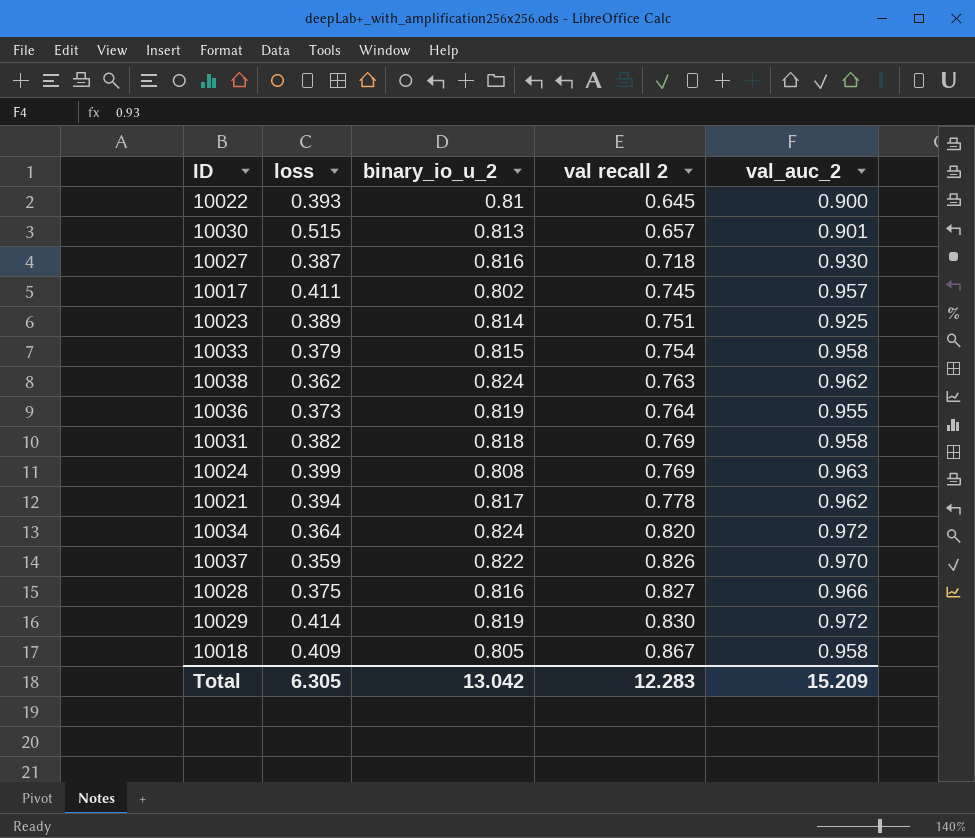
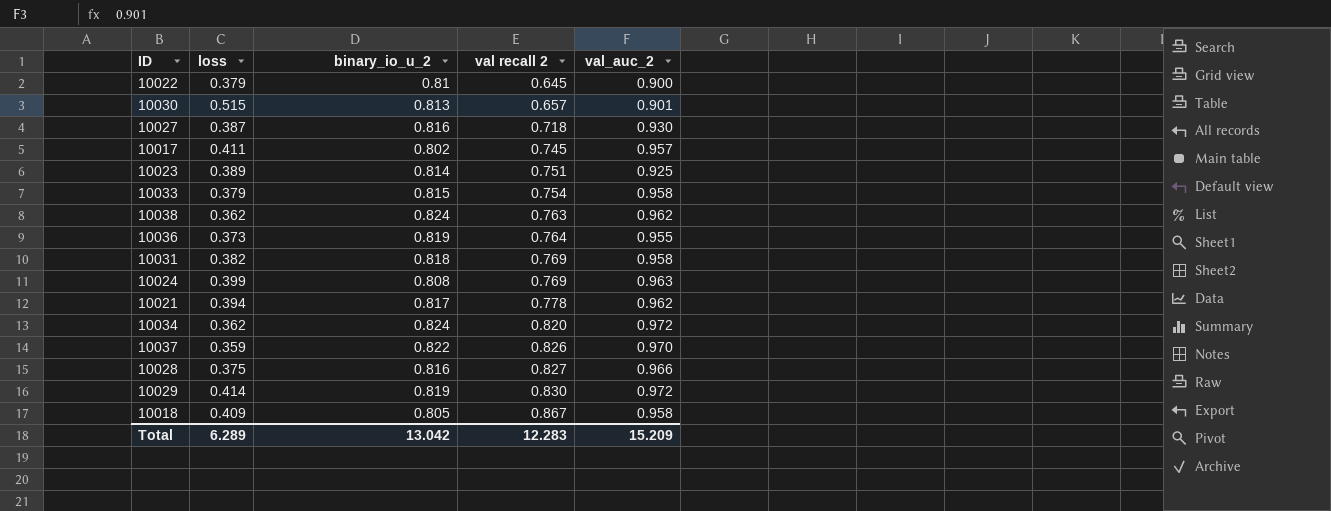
10022 | loss: 0.393 -> 0.379
10034 | loss: 0.364 -> 0.362
Total | loss: 6.305 -> 6.289

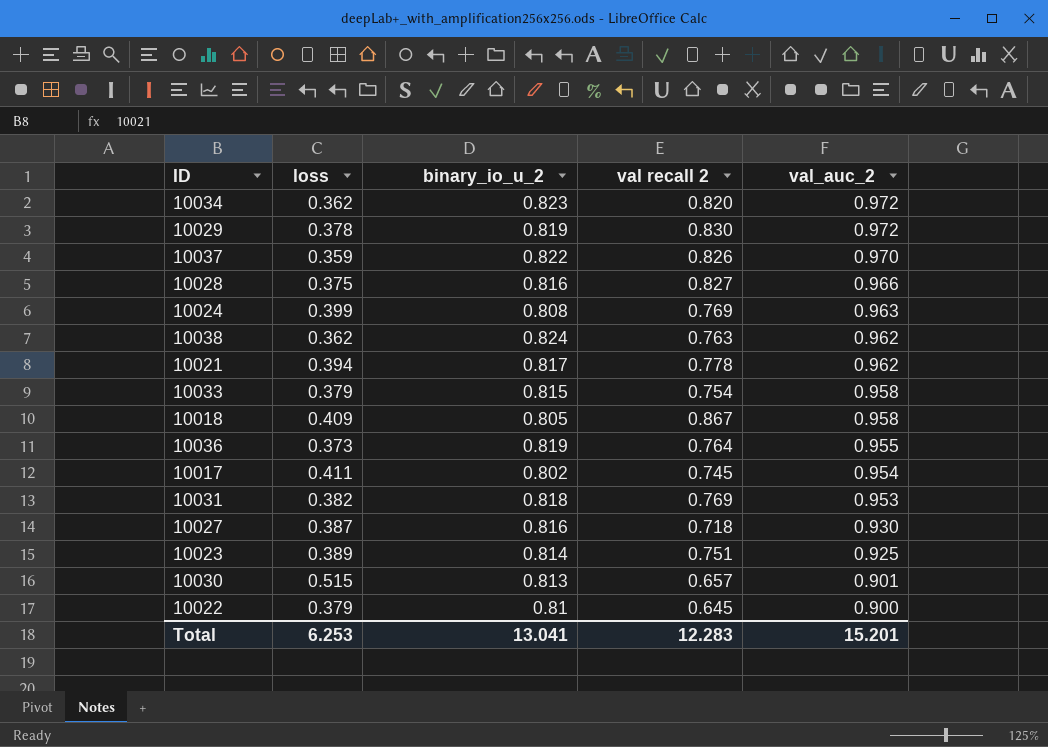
row order: val recall 2 ascending -> val_auc_2 descending
10034 | binary_io_u_2: 0.824 -> 0.823
10029 | loss: 0.414 -> 0.378
10017 | val_auc_2: 0.957 -> 0.954
10031 | val_auc_2: 0.958 -> 0.953
Total | loss: 6.289 -> 6.253
Total | binary_io_u_2: 13.042 -> 13.041
Total | val_auc_2: 15.209 -> 15.201

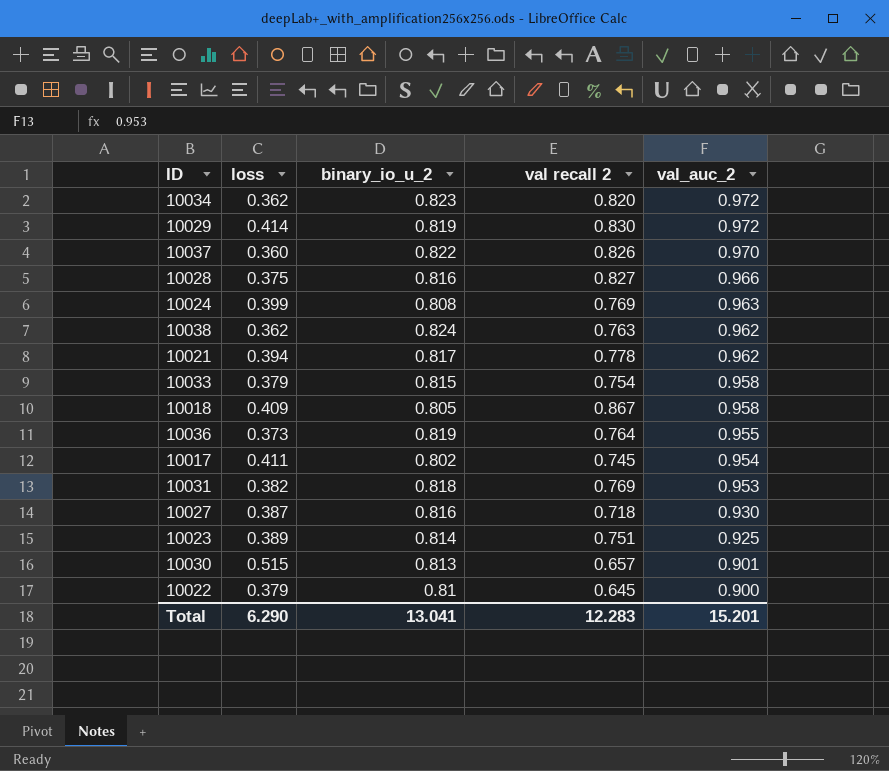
10029 | loss: 0.378 -> 0.414
10037 | loss: 0.359 -> 0.360
Total | loss: 6.253 -> 6.290

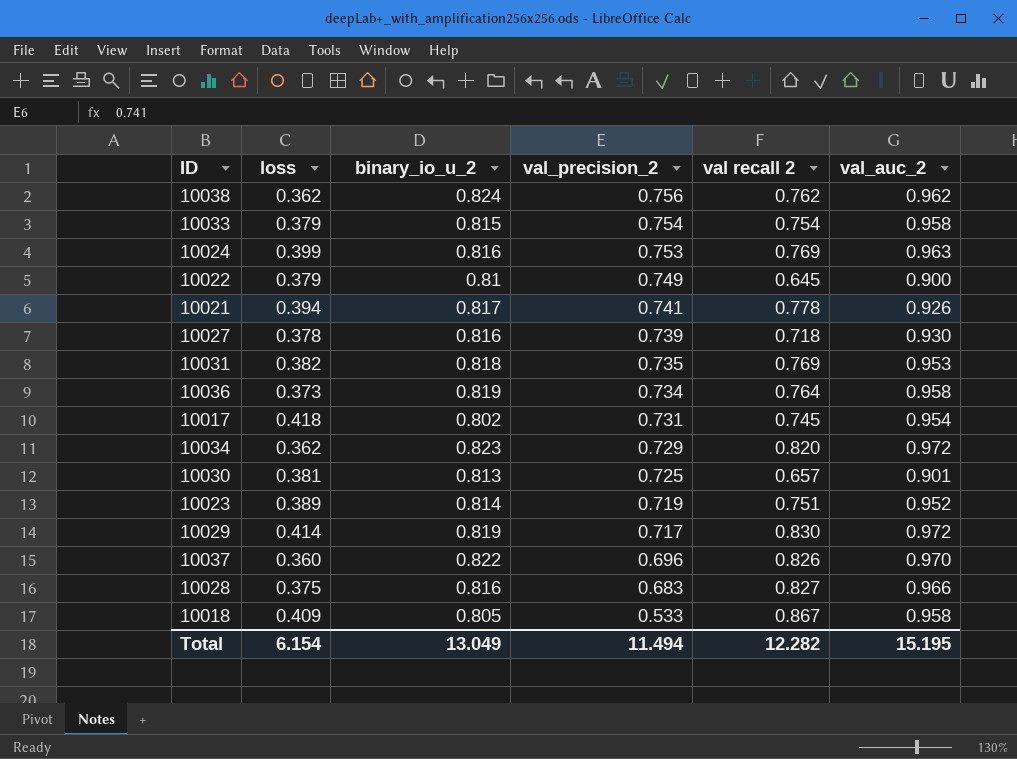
row order: val_auc_2 descending -> val_precision_2 descending
column val_precision_2 | position: none -> 4
10038 | val recall 2: 0.763 -> 0.762
10024 | binary_io_u_2: 0.808 -> 0.816
10021 | val_auc_2: 0.962 -> 0.926
10027 | loss: 0.387 -> 0.378
10036 | val_auc_2: 0.955 -> 0.958
10017 | loss: 0.411 -> 0.418
10030 | loss: 0.515 -> 0.381
10023 | val_auc_2: 0.925 -> 0.952
Total | loss: 6.290 -> 6.154
Total | binary_io_u_2: 13.041 -> 13.049
Total | val recall 2: 12.283 -> 12.282
Total | val_auc_2: 15.201 -> 15.195

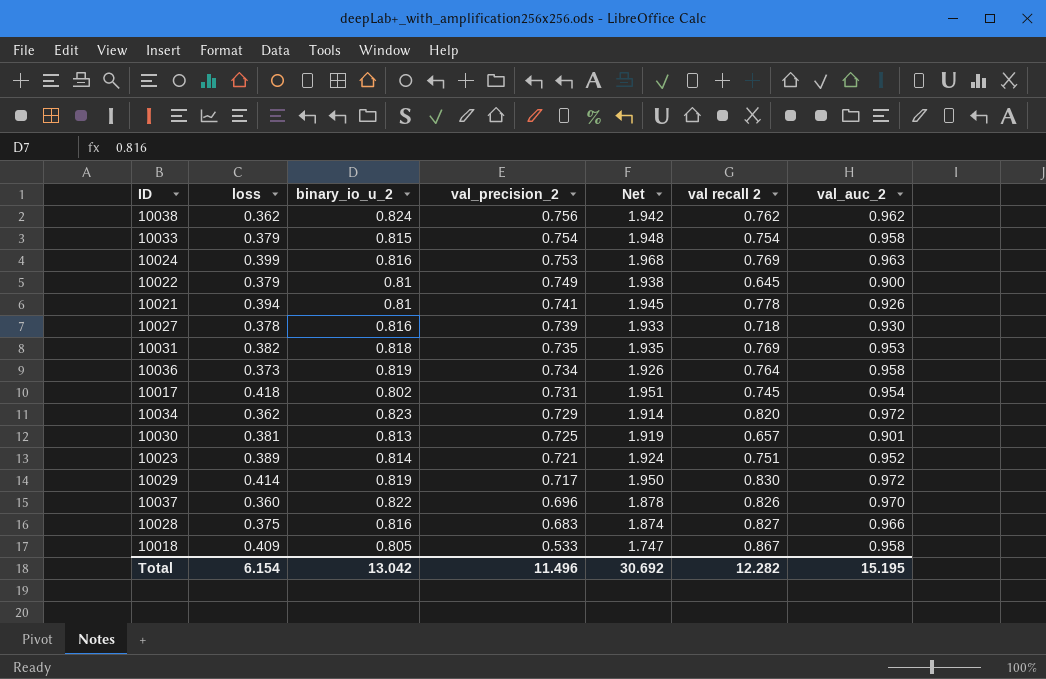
column Net | formula: none -> [loss] + [binary_io_u_2] + [val_precision_2]
10021 | binary_io_u_2: 0.817 -> 0.81
10023 | val_precision_2: 0.719 -> 0.721
Total | binary_io_u_2: 13.049 -> 13.042
Total | val_precision_2: 11.494 -> 11.496

